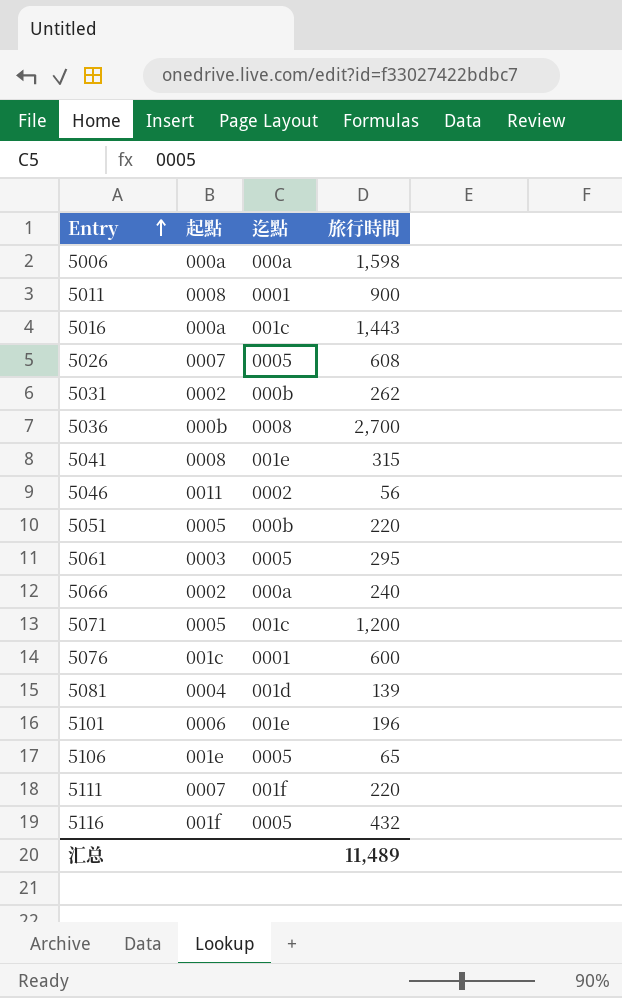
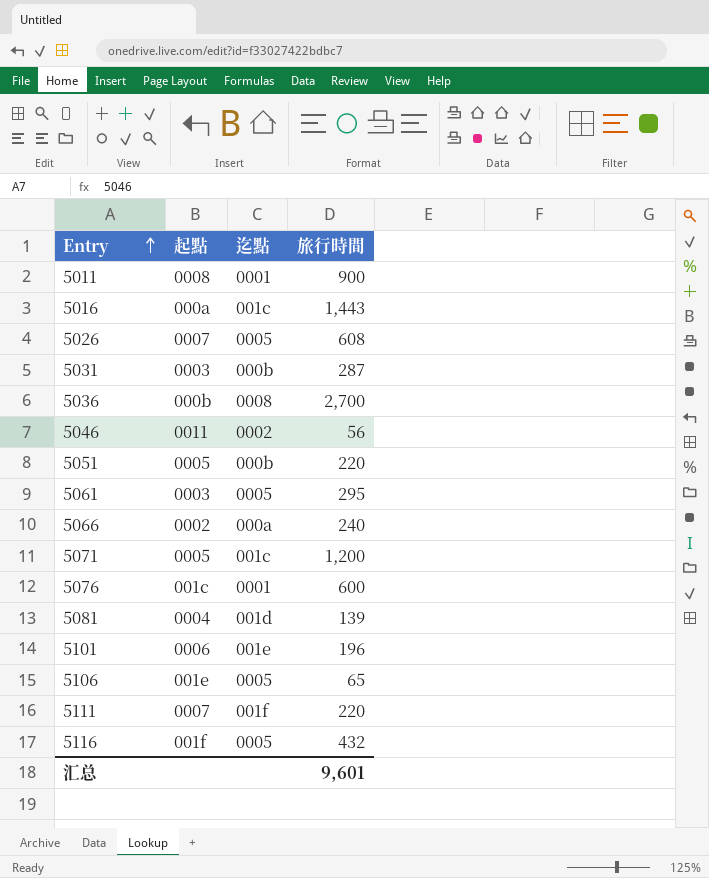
row 5006: 000a | 000a | 1,598 -> none
row 5041: 0008 | 001e | 315 -> none
5031 | 起點: 0002 -> 0003
5031 | 旅行時間: 262 -> 287
汇总 | 旅行時間: 11,489 -> 9,601

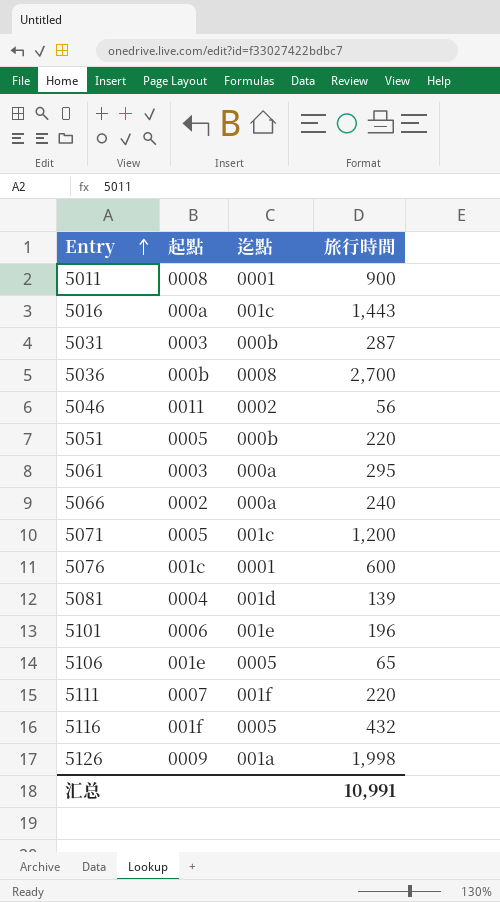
row 5026: 0007 | 0005 | 608 -> none
5061 | 迄點: 0005 -> 000a
row 5126: none -> 0009 | 001a | 1,998
汇总 | 旅行時間: 9,601 -> 10,991

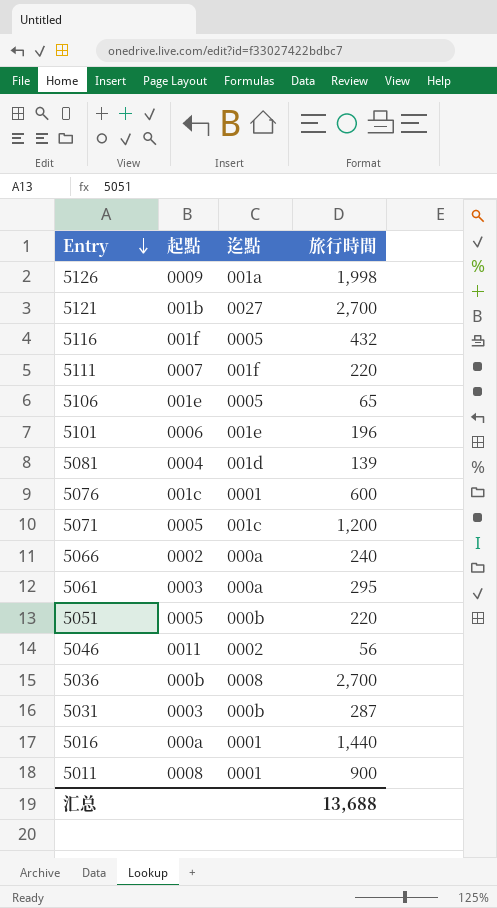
row order: Entry ascending -> Entry descending
row 5121: none -> 001b | 0027 | 2,700
5016 | 迄點: 001c -> 0001
5016 | 旅行時間: 1,443 -> 1,440
汇总 | 旅行時間: 10,991 -> 13,688

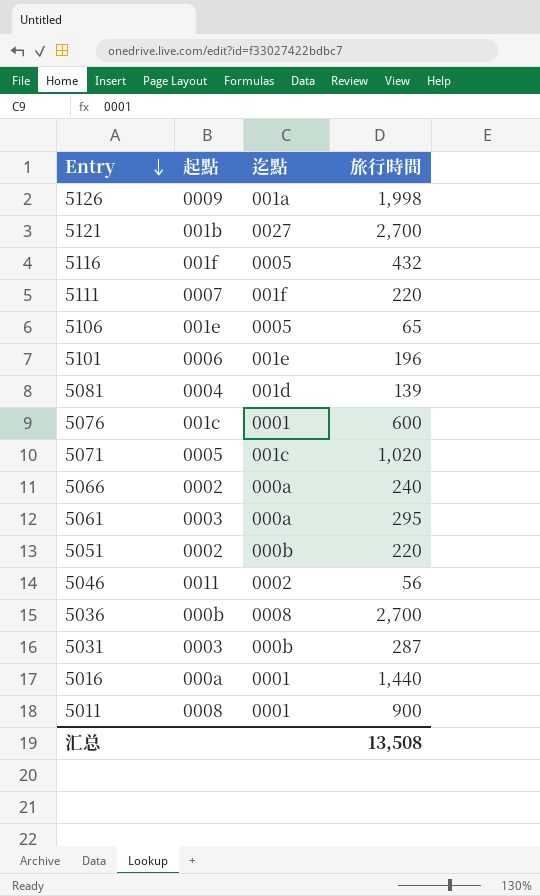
5071 | 旅行時間: 1,200 -> 1,020
5051 | 起點: 0005 -> 0002
汇总 | 旅行時間: 13,688 -> 13,508

